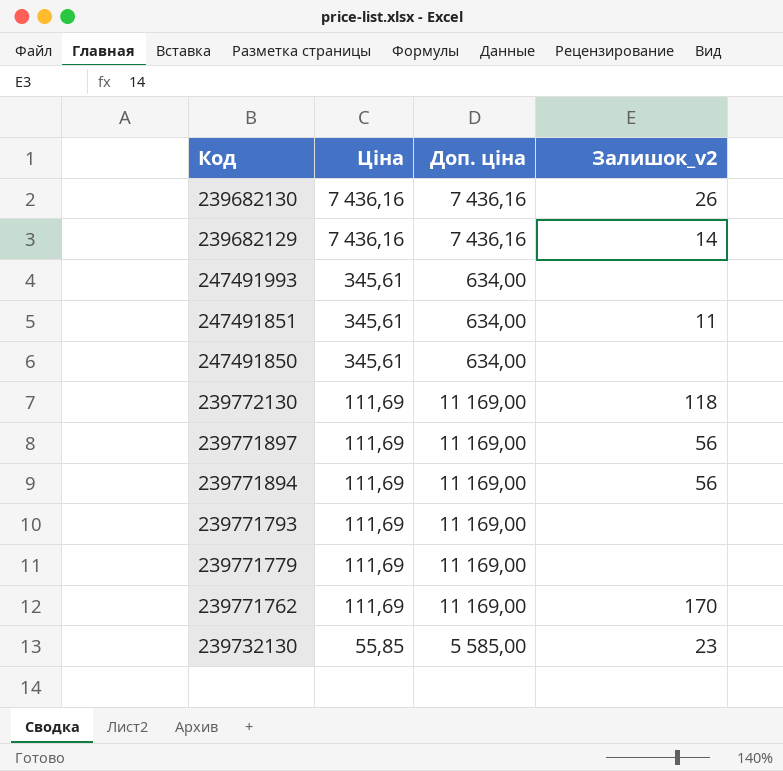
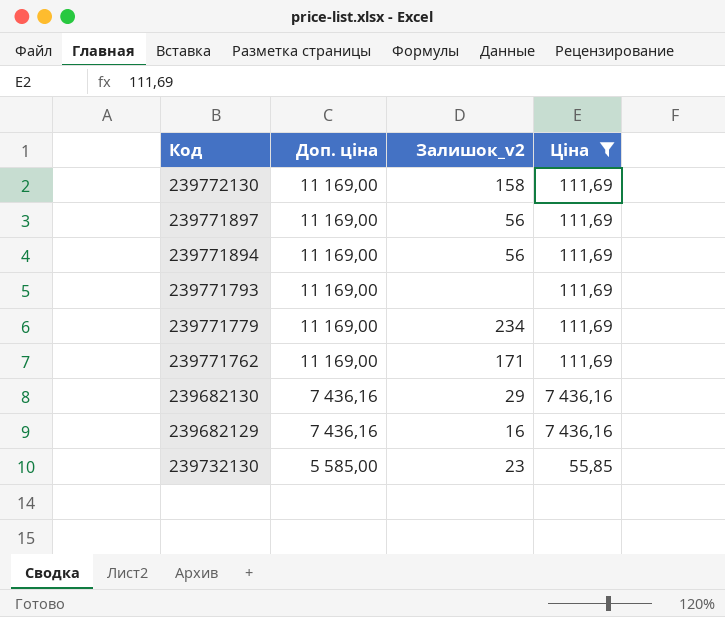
filter: none -> Ціна != 345,61
row order: Ціна descending -> Доп. ціна descending
column Ціна | position: 2 -> 4
239772130 | Залишок_v2: 118 -> 158
239771779 | Залишок_v2: none -> 234
239771762 | Залишок_v2: 170 -> 171
239682130 | Залишок_v2: 26 -> 29
239682129 | Залишок_v2: 14 -> 16

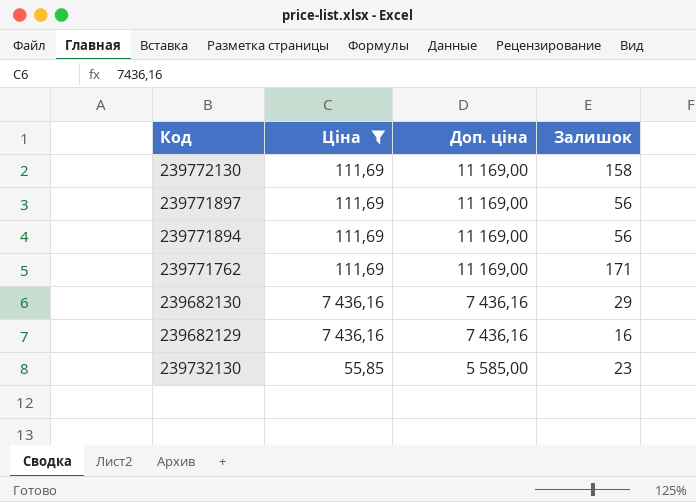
column Ціна | position: 4 -> 2
column name: Залишок_v2 -> Залишок
row 239771793: 11 169,00 | none | 111,69 -> none
row 239771779: 11 169,00 | 234 | 111,69 -> none

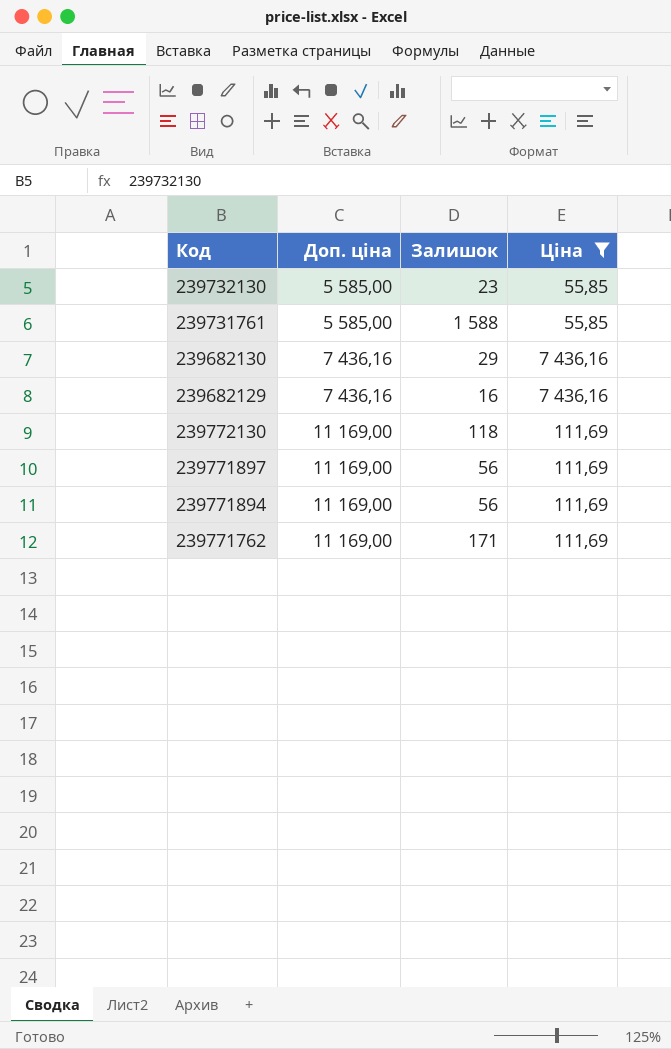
row order: Доп. ціна descending -> Доп. ціна ascending
column Ціна | position: 2 -> 4
row 239731761: none -> 5 585,00 | 1 588 | 55,85
239772130 | Залишок: 158 -> 118

